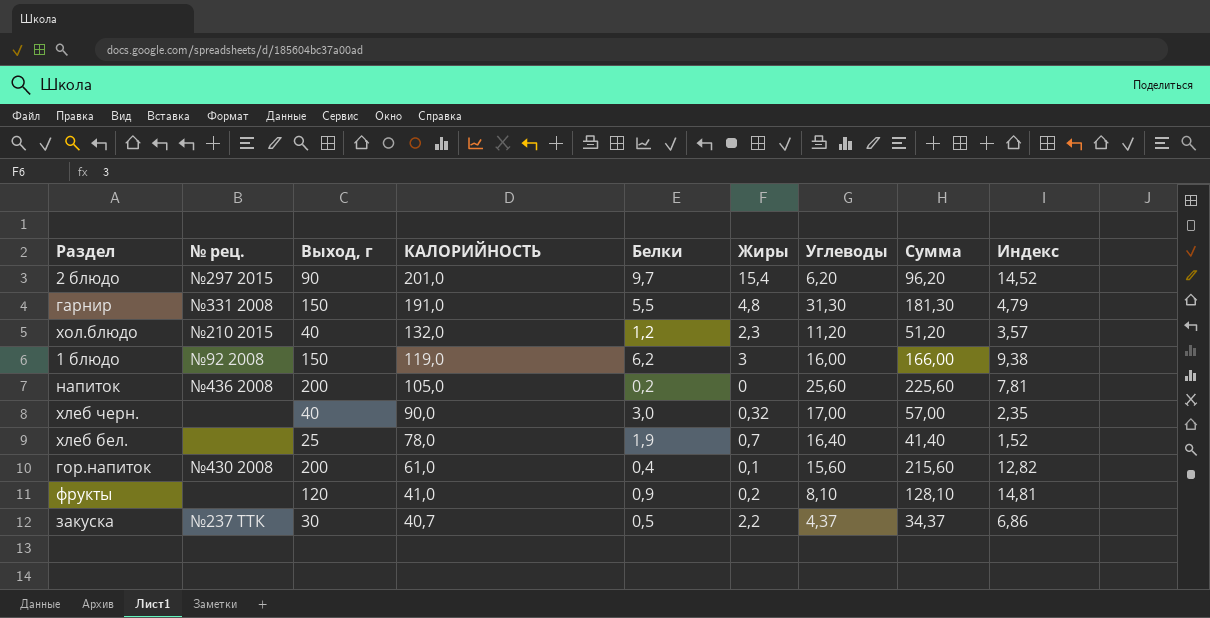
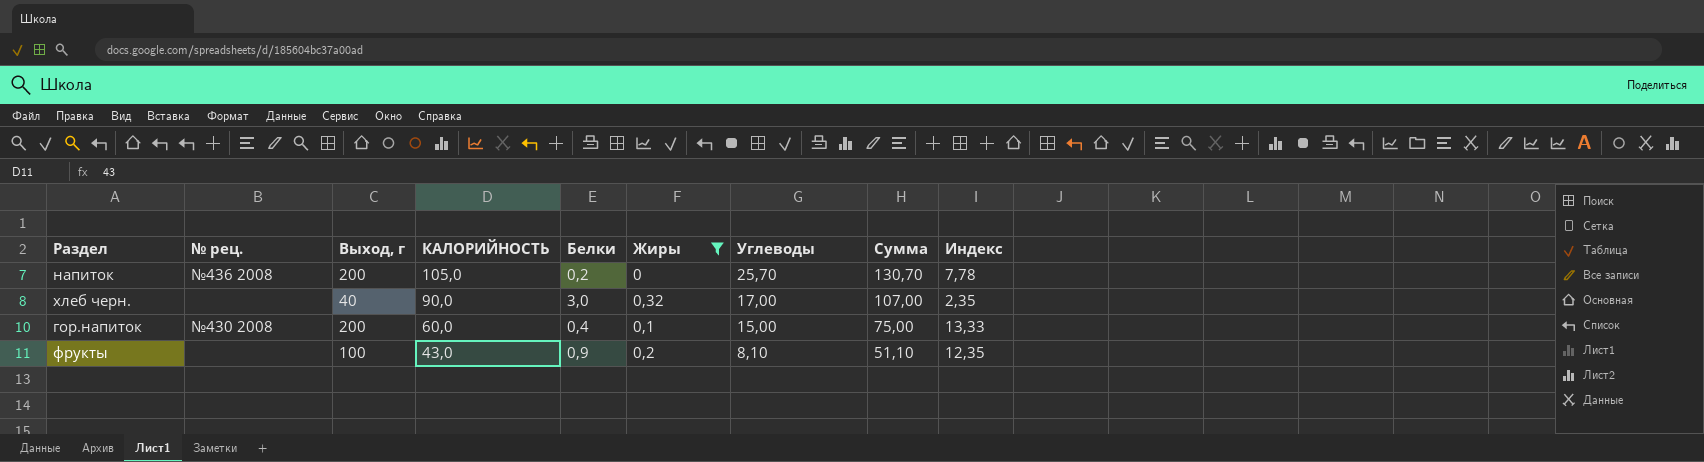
filter: none -> Жиры <= 0,32
column Сумма | formula: [Выход, г] + [Углеводы] -> [КАЛОРИЙНОСТЬ] + [Углеводы]
напиток | Углеводы: 25,60 -> 25,70
напиток | Индекс: 7,81 -> 7,78
гор.напиток | КАЛОРИЙНОСТЬ: 61,0 -> 60,0
гор.напиток | Углеводы: 15,60 -> 15,00
гор.напиток | Индекс: 12,82 -> 13,33
фрукты | Выход, г: 120 -> 100
фрукты | КАЛОРИЙНОСТЬ: 41,0 -> 43,0
фрукты | Индекс: 14,81 -> 12,35

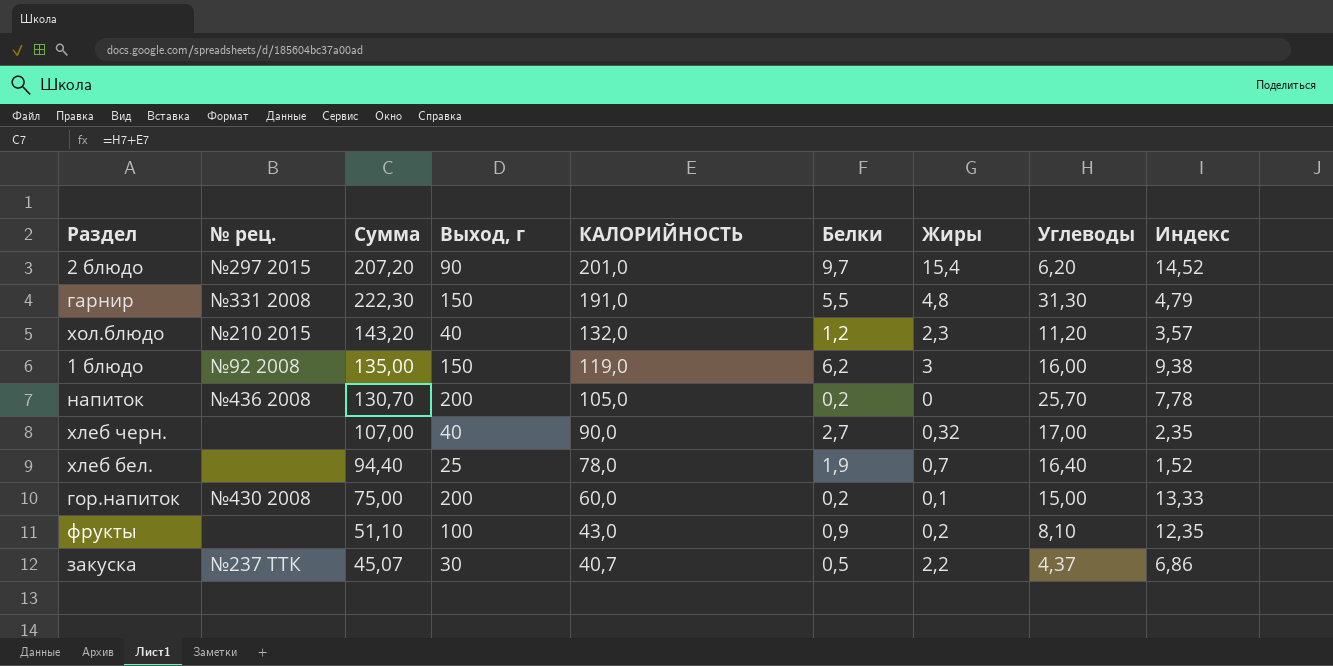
filter: Жиры <= 0,32 -> none
column Сумма | position: 8 -> 3
хлеб черн. | Белки: 3,0 -> 2,7
гор.напиток | Белки: 0,4 -> 0,2

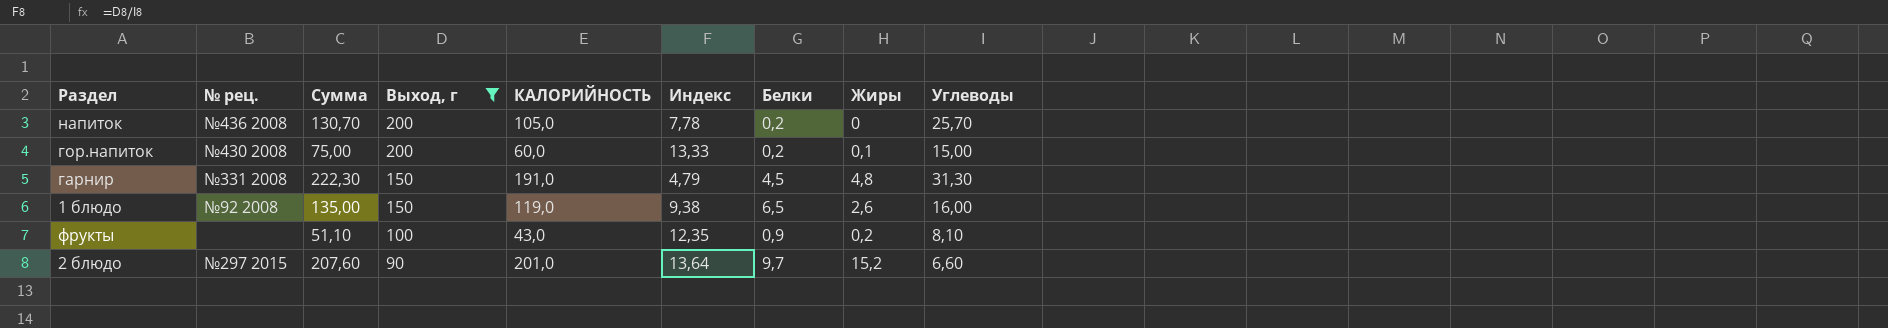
filter: none -> Выход, г >= 90
row order: КАЛОРИЙНОСТЬ descending -> Выход, г descending
column Индекс | position: 9 -> 6
гарнир | Белки: 5,5 -> 4,5
1 блюдо | Белки: 6,2 -> 6,5
1 блюдо | Жиры: 3 -> 2,6
2 блюдо | Сумма: 207,20 -> 207,60
2 блюдо | Индекс: 14,52 -> 13,64
2 блюдо | Жиры: 15,4 -> 15,2
2 блюдо | Углеводы: 6,20 -> 6,60

